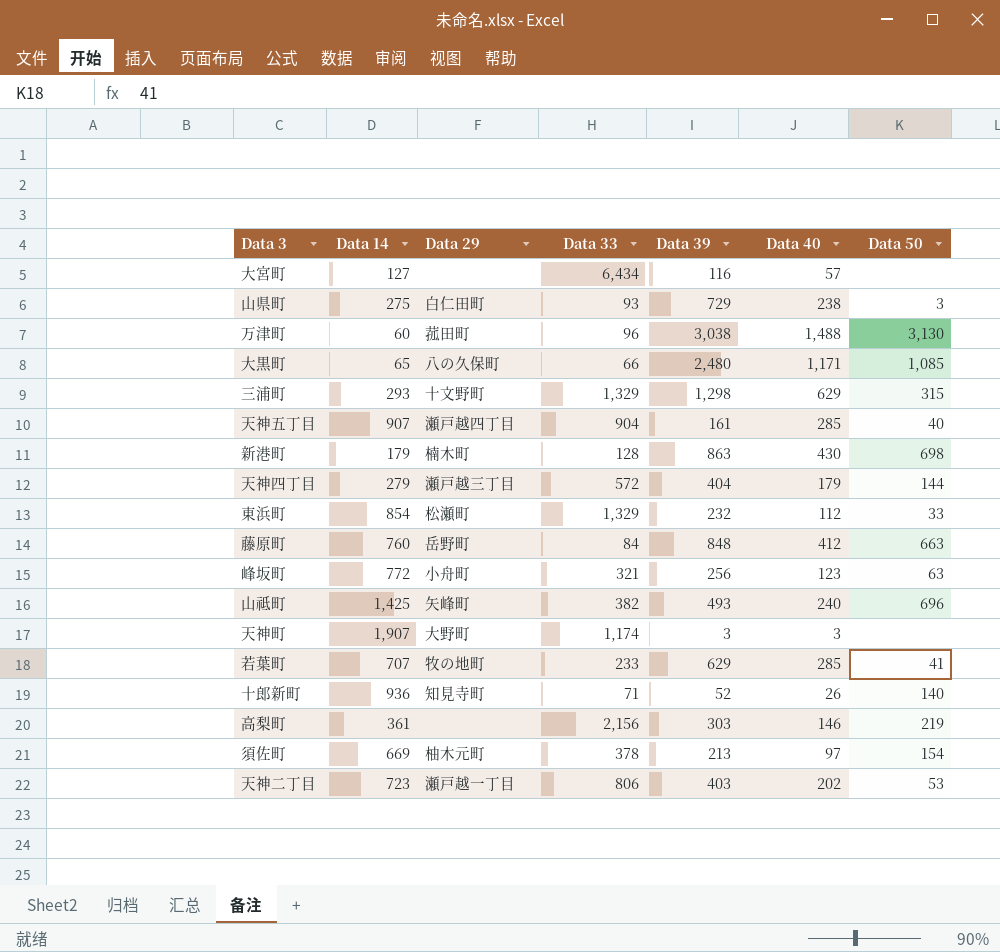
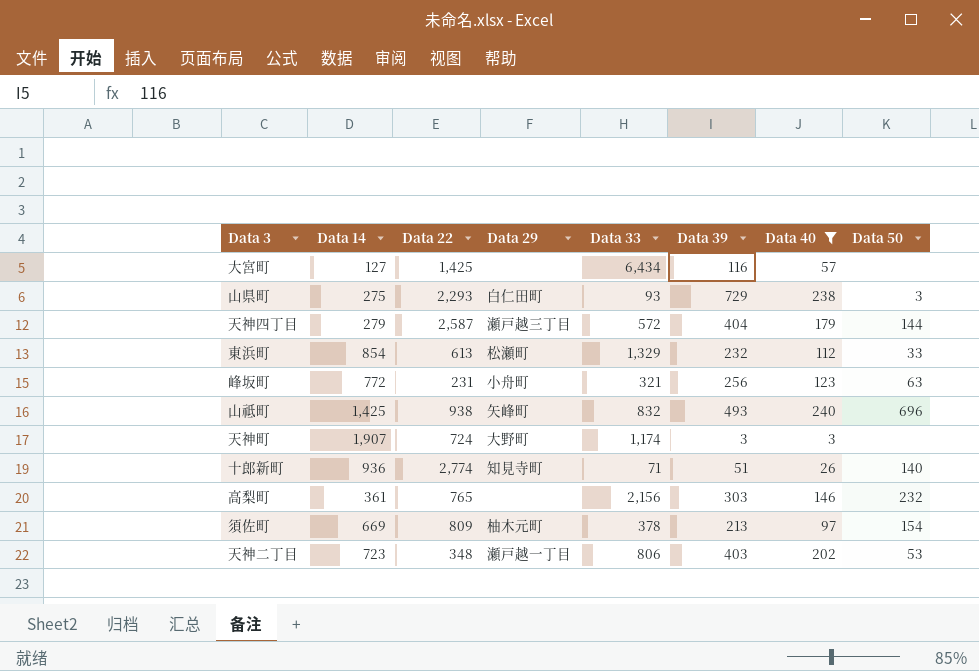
filter: none -> Data 40 <= 240
column Data 22 | position: none -> 3
山祗町 | Data 33: 382 -> 832
十郎新町 | Data 39: 52 -> 51
高梨町 | Data 50: 219 -> 232

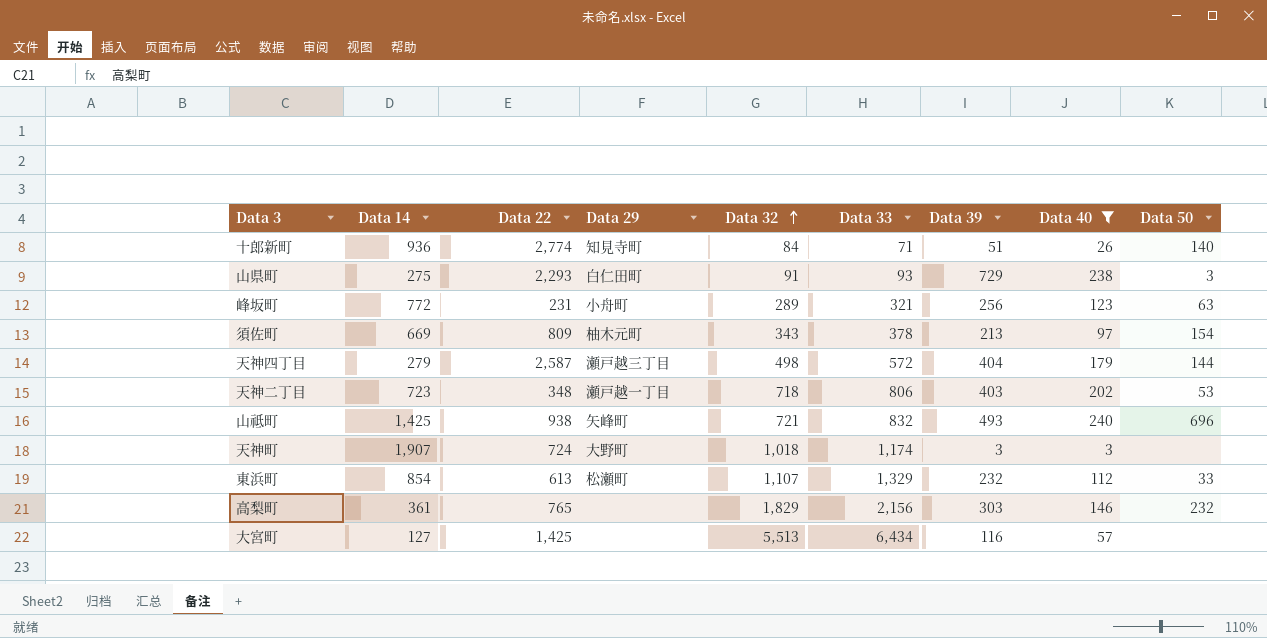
row order: none -> Data 32 ascending
column Data 32 | position: none -> 5

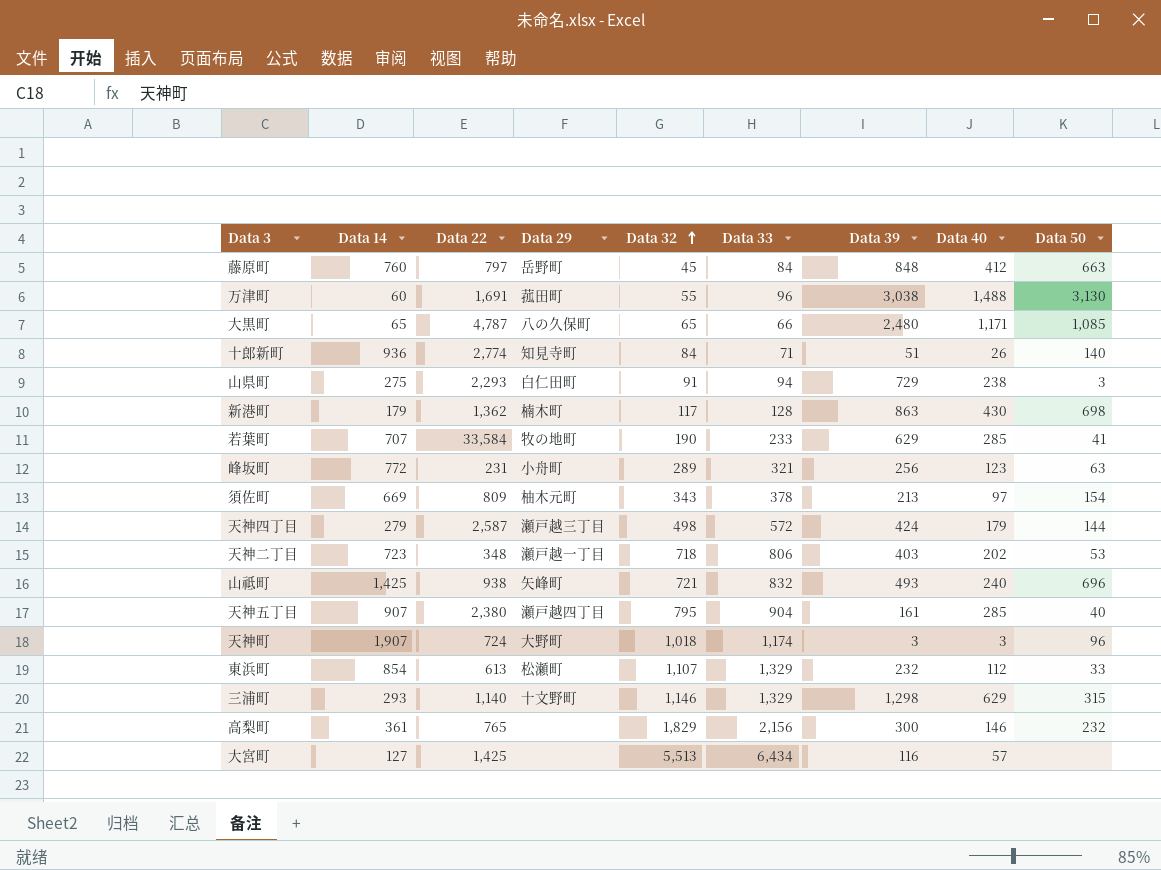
filter: Data 40 <= 240 -> none
山県町 | Data 33: 93 -> 94
天神四丁目 | Data 39: 404 -> 424
天神町 | Data 50: none -> 96
高梨町 | Data 39: 303 -> 300

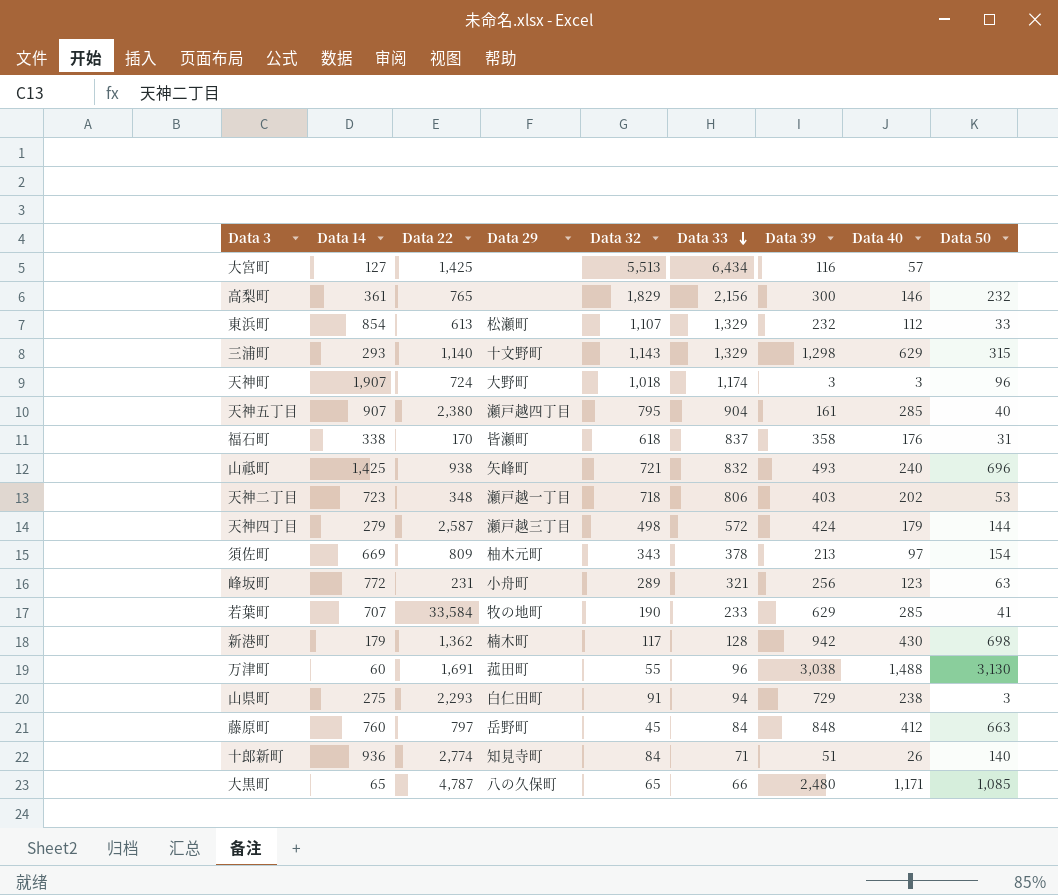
row order: Data 32 ascending -> Data 33 descending
三浦町 | Data 32: 1,146 -> 1,143
row 福石町: none -> 338 | 170 | 皆瀬町 | 618 | 837 | 358 | 176 | 31
新港町 | Data 39: 863 -> 942

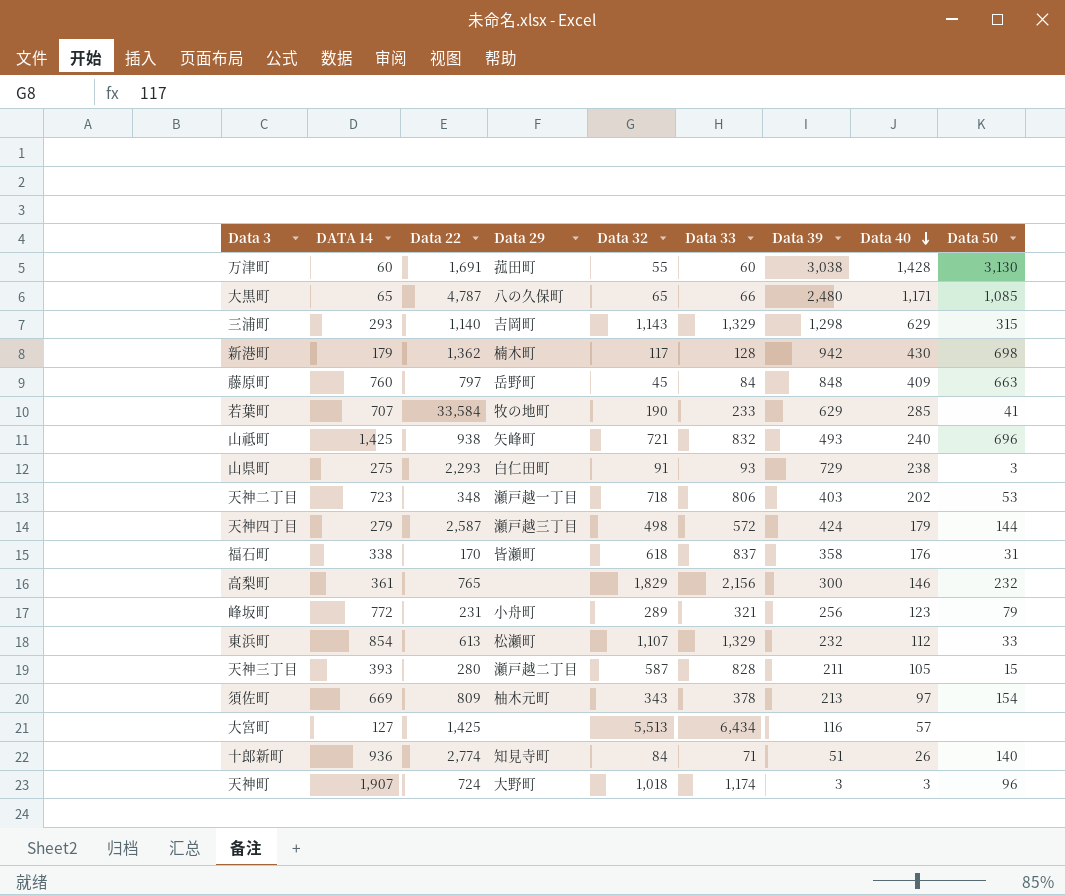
row order: Data 33 descending -> Data 40 descending
column name: Data 14 -> DATA 14
row 天神五丁目: 907 | 2,380 | 瀬戸越四丁目 | 795 | 904 | 161 | 285 | 40 -> none
万津町 | Data 33: 96 -> 60
万津町 | Data 40: 1,488 -> 1,428
三浦町 | Data 29: 十文野町 -> 吉岡町
藤原町 | Data 40: 412 -> 409
山県町 | Data 33: 94 -> 93
峰坂町 | Data 50: 63 -> 79
row 天神三丁目: none -> 393 | 280 | 瀬戸越二丁目 | 587 | 828 | 211 | 105 | 15

